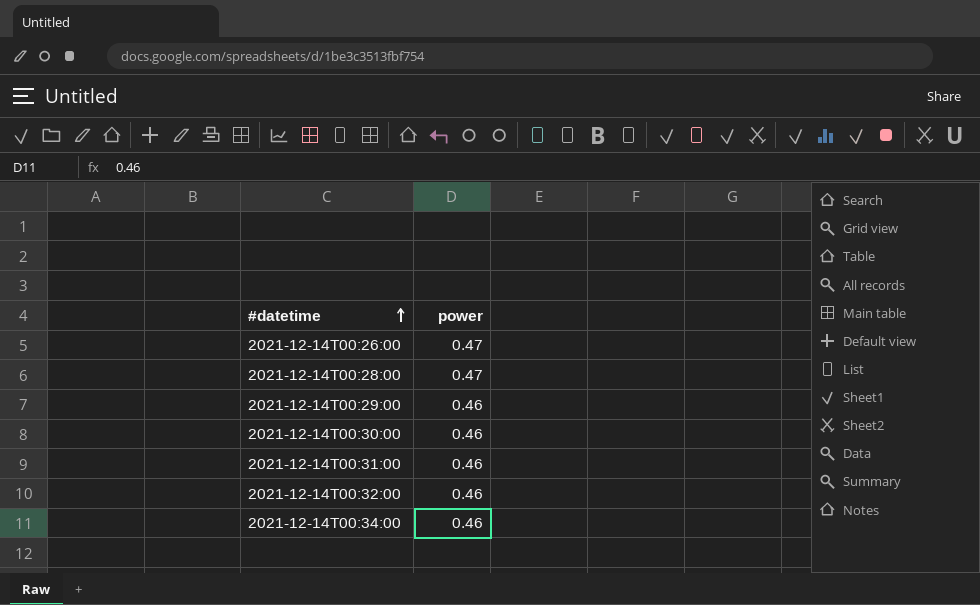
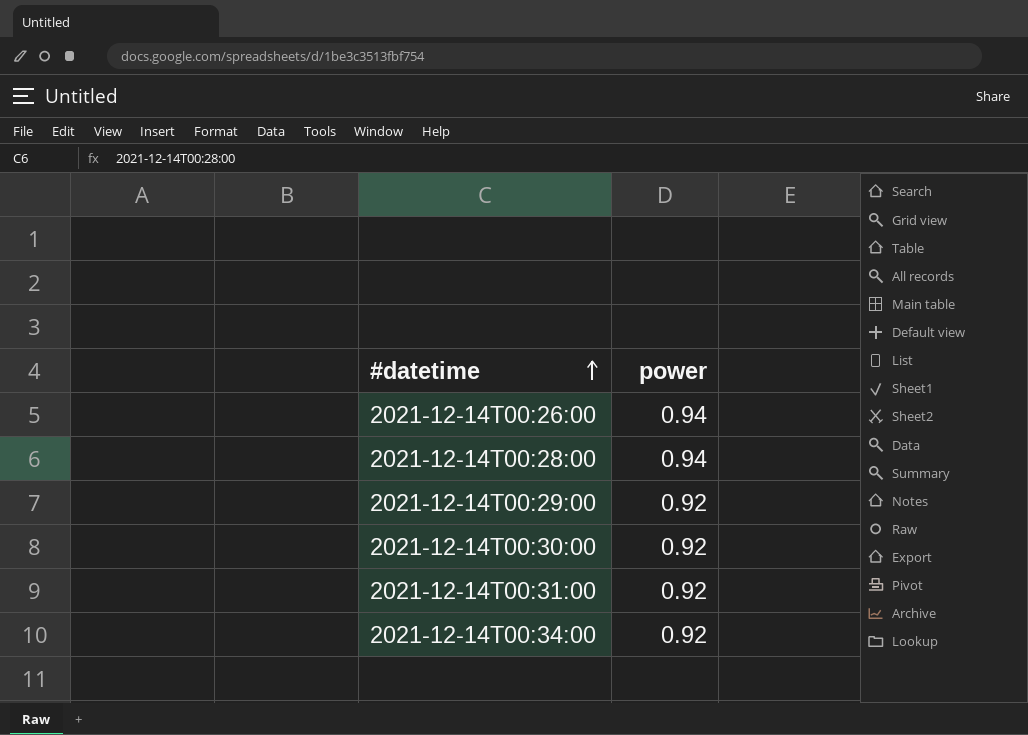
row 2021-12-14T00:32:00: 0.46 -> none
2021-12-14T00:26:00 | power: 0.47 -> 0.94
2021-12-14T00:28:00 | power: 0.47 -> 0.94
2021-12-14T00:29:00 | power: 0.46 -> 0.92
2021-12-14T00:30:00 | power: 0.46 -> 0.92
2021-12-14T00:31:00 | power: 0.46 -> 0.92
2021-12-14T00:34:00 | power: 0.46 -> 0.92

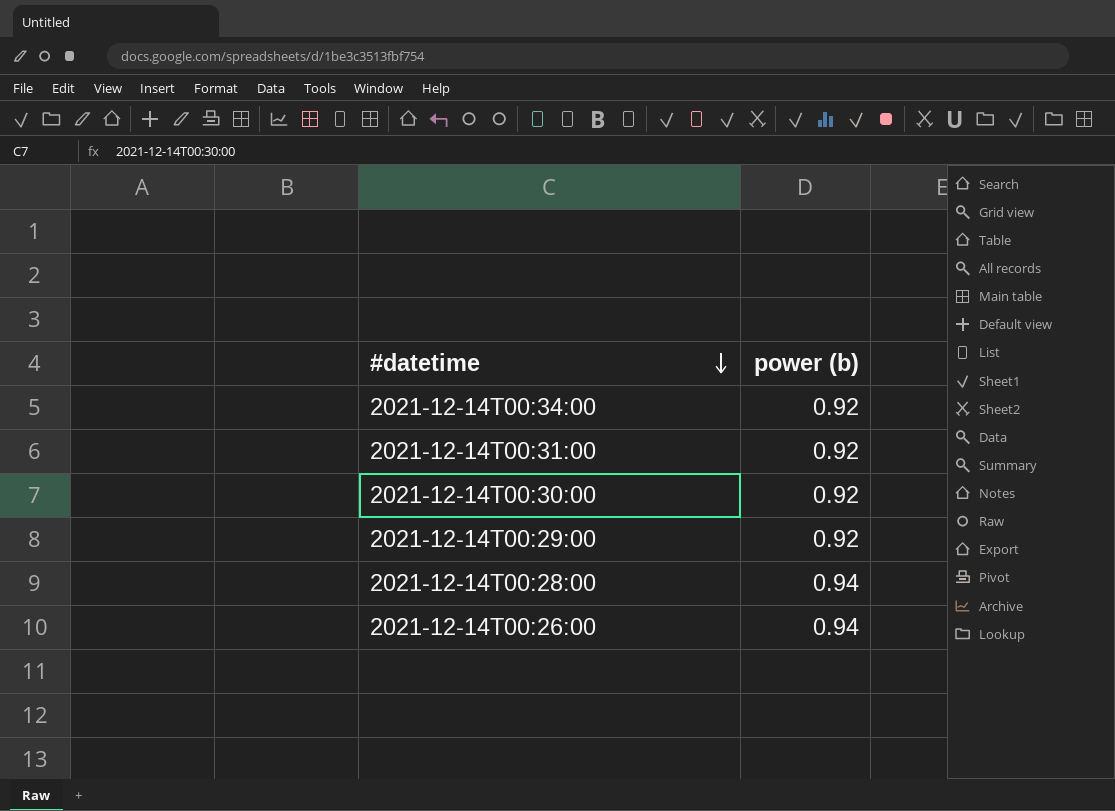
row order: #datetime ascending -> #datetime descending
column name: power -> power (b)

